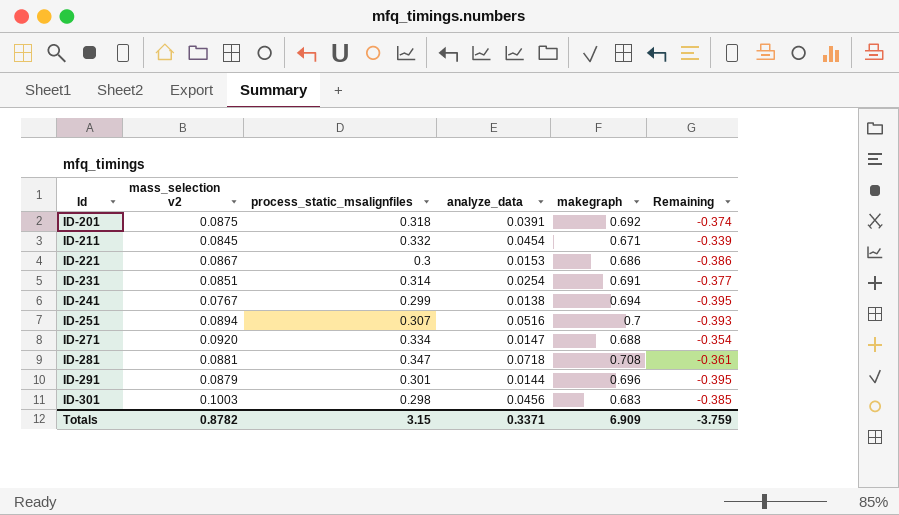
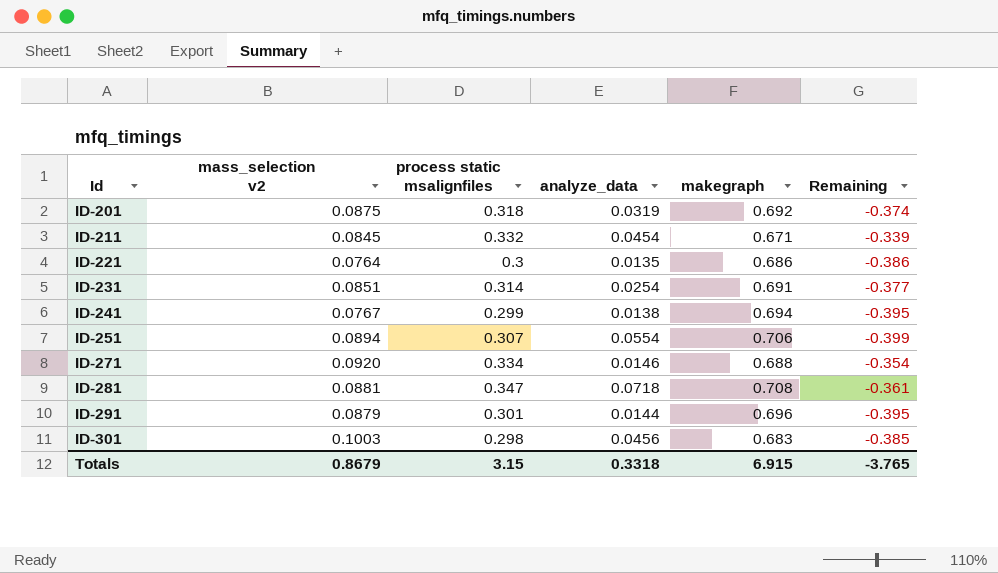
column name: process_static_msalignfiles -> process static msalignfiles
ID-201 | analyze_data: 0.0391 -> 0.0319
ID-221 | mass_selection v2: 0.0867 -> 0.0764
ID-221 | analyze_data: 0.0153 -> 0.0135
ID-251 | analyze_data: 0.0516 -> 0.0554
ID-251 | makegraph: 0.7 -> 0.706
ID-251 | Remaining: -0.393 -> -0.399
ID-271 | analyze_data: 0.0147 -> 0.0146
Totals | mass_selection v2: 0.8782 -> 0.8679
Totals | analyze_data: 0.3371 -> 0.3318
Totals | makegraph: 6.909 -> 6.915
Totals | Remaining: -3.759 -> -3.765

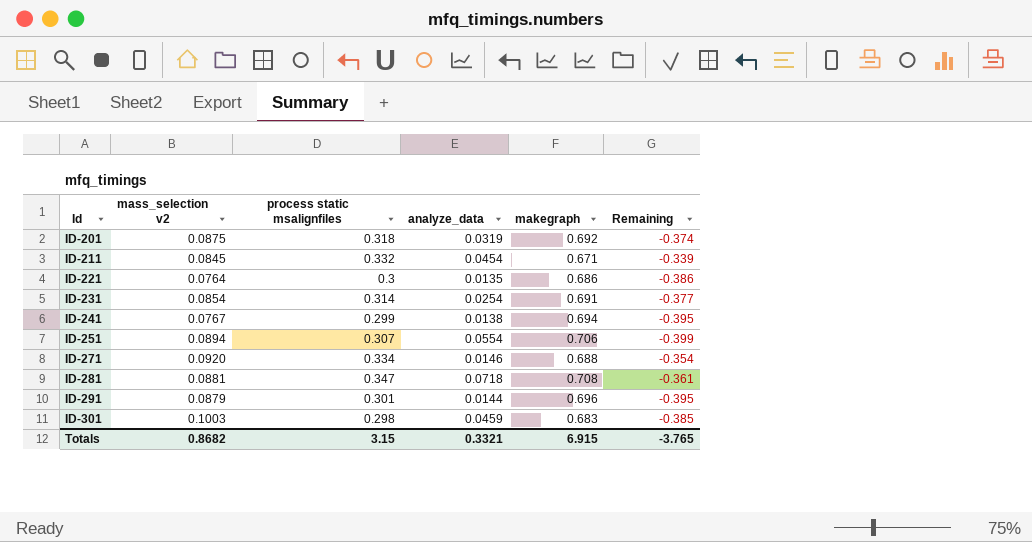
ID-231 | mass_selection v2: 0.0851 -> 0.0854
ID-301 | analyze_data: 0.0456 -> 0.0459
Totals | mass_selection v2: 0.8679 -> 0.8682
Totals | analyze_data: 0.3318 -> 0.3321

